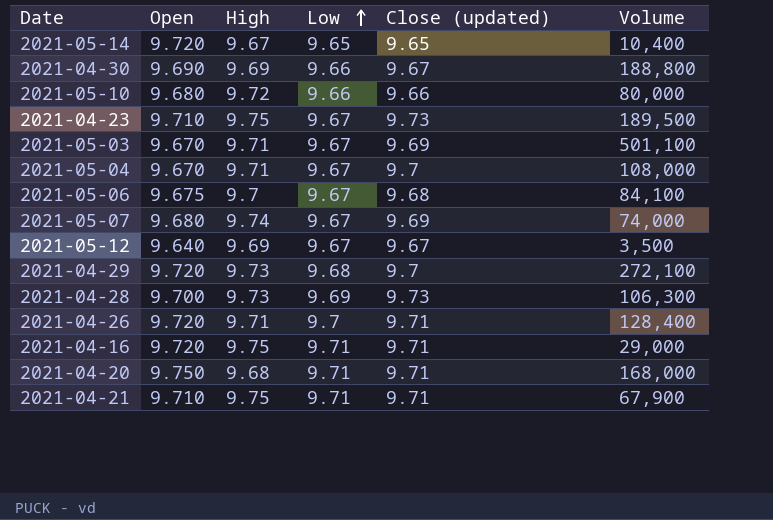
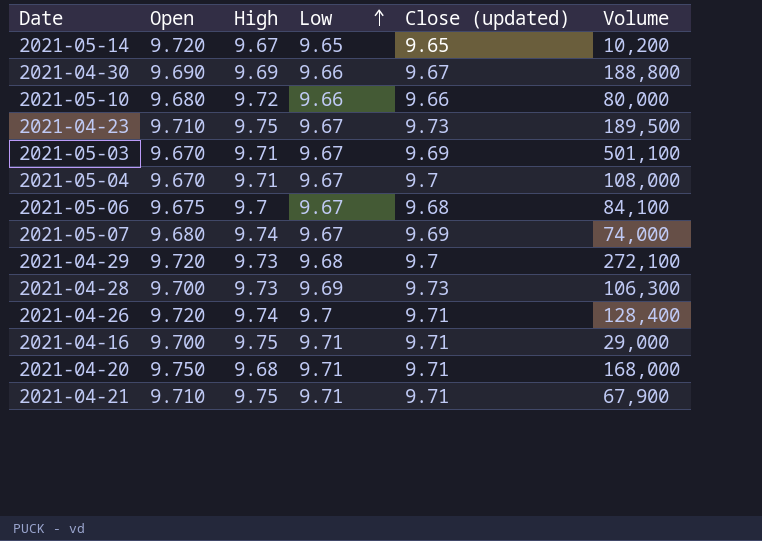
row 2021-05-12: 9.640 | 9.69 | 9.67 | 9.67 | 3,500 -> none
2021-05-14 | Volume: 10,400 -> 10,200
2021-04-26 | High: 9.71 -> 9.74
2021-04-16 | Open: 9.720 -> 9.700

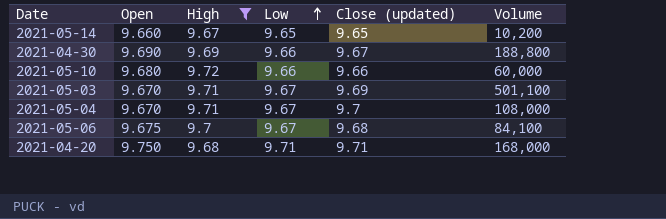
filter: none -> High <= 9.72
2021-05-14 | Open: 9.720 -> 9.660
2021-05-10 | Volume: 80,000 -> 60,000

